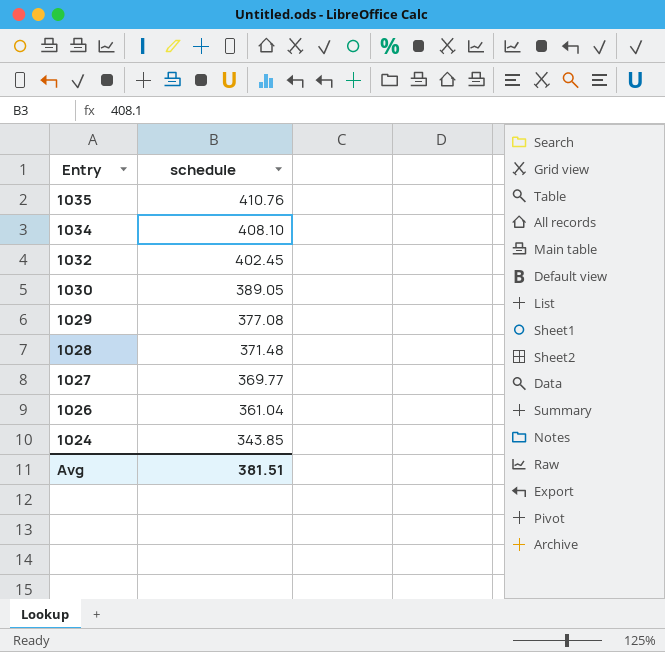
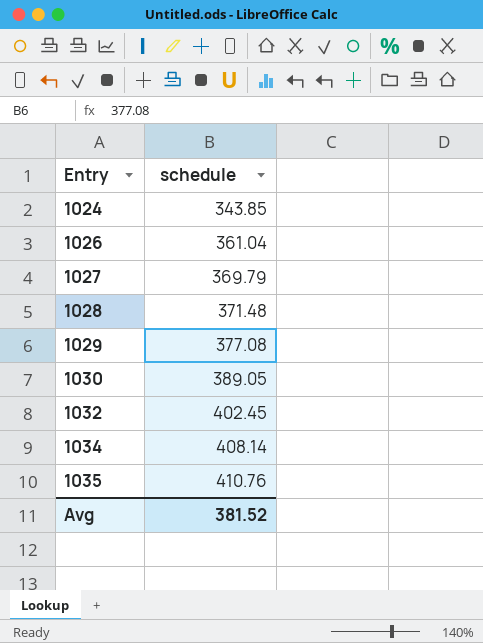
row order: Entry descending -> Entry ascending
1027 | schedule: 369.77 -> 369.79
1034 | schedule: 408.10 -> 408.14
Avg | schedule: 381.51 -> 381.52

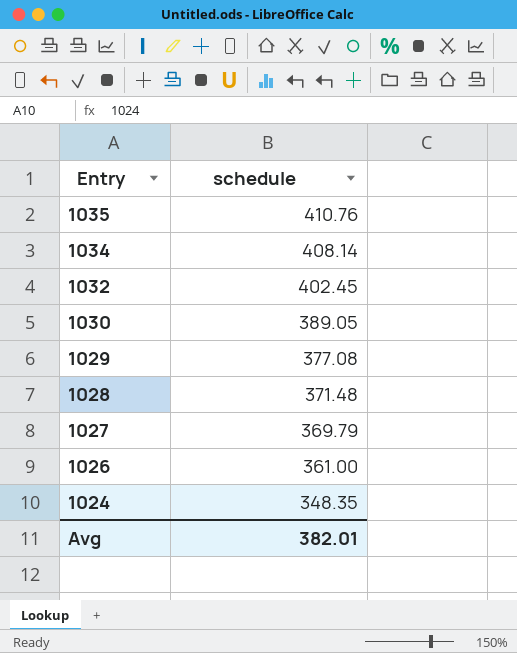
row order: Entry ascending -> Entry descending
1026 | schedule: 361.04 -> 361.00
1024 | schedule: 343.85 -> 348.35
Avg | schedule: 381.52 -> 382.01

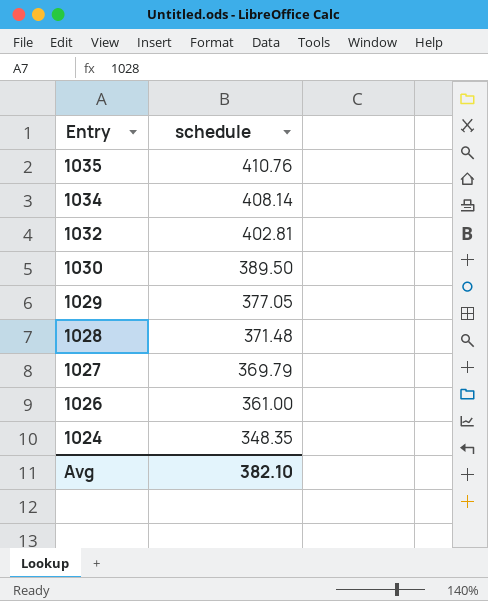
1032 | schedule: 402.45 -> 402.81
1030 | schedule: 389.05 -> 389.50
1029 | schedule: 377.08 -> 377.05
Avg | schedule: 382.01 -> 382.10

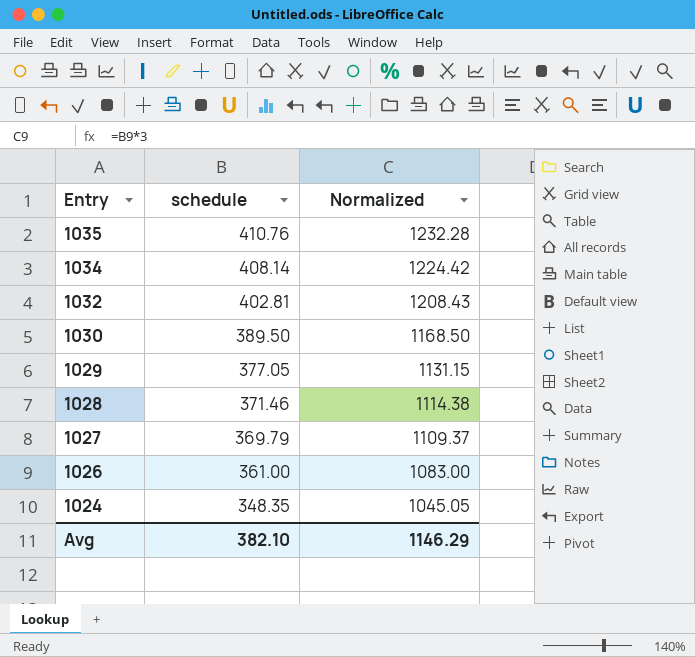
column Normalized | formula: none -> [schedule] * 3
1028 | schedule: 371.48 -> 371.46

